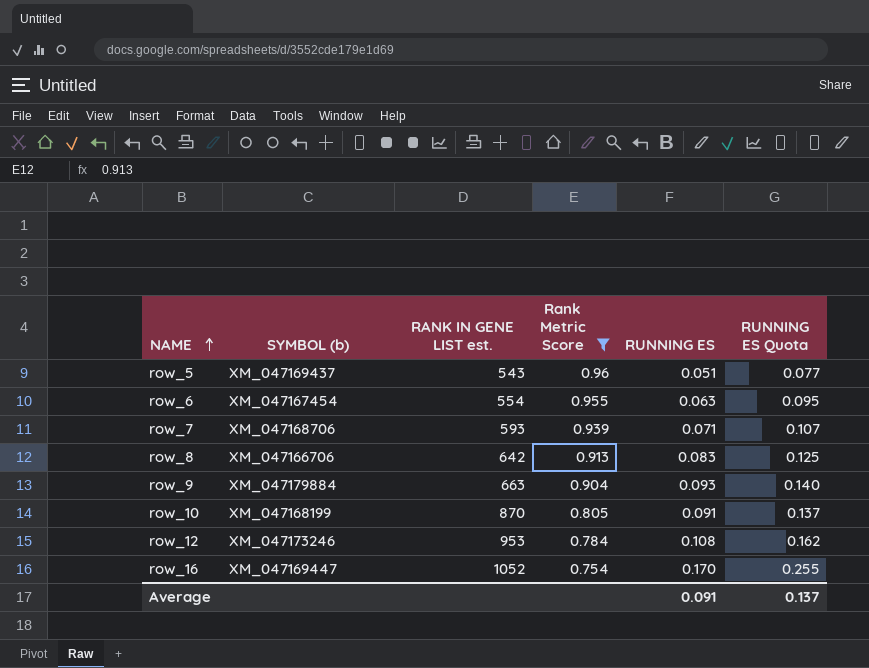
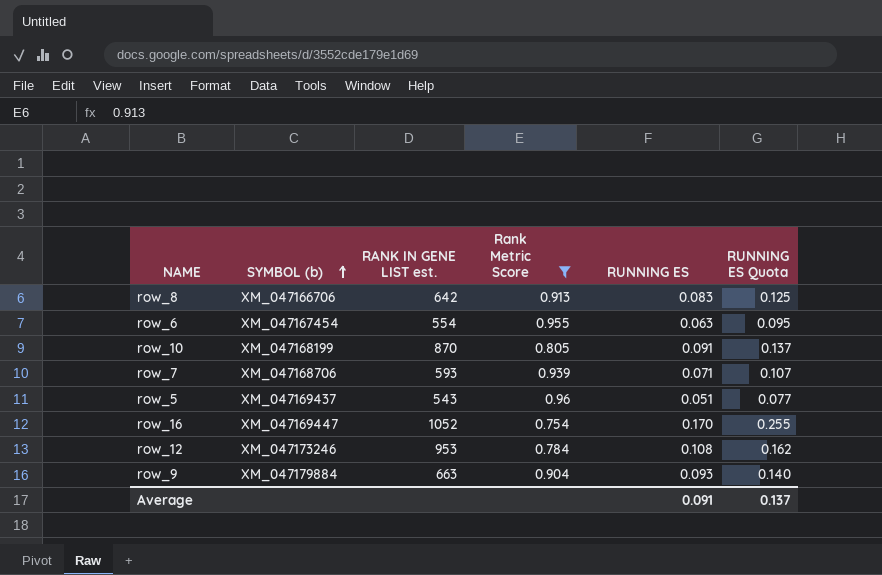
row order: NAME ascending -> SYMBOL (b) ascending

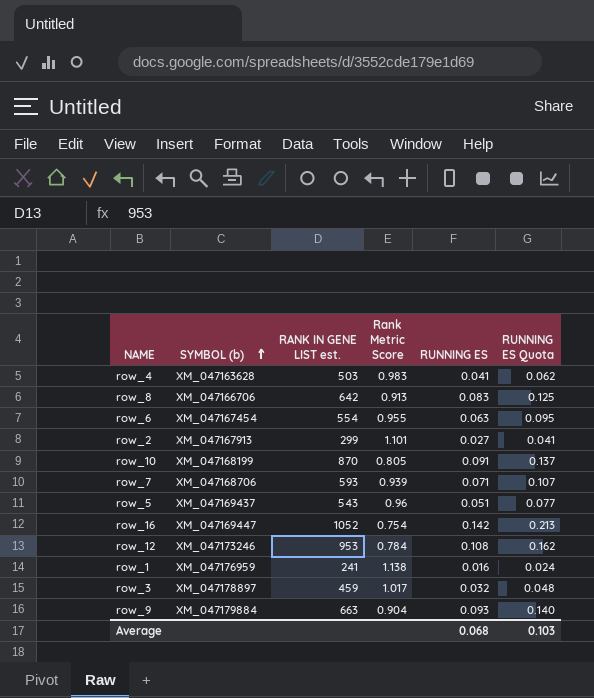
filter: Rank Metric Score <= 0.96 -> none
row_16 | RUNNING ES: 0.170 -> 0.142
row_16 | RUNNING ES Quota: 0.255 -> 0.213
Average | RUNNING ES: 0.091 -> 0.068
Average | RUNNING ES Quota: 0.137 -> 0.103

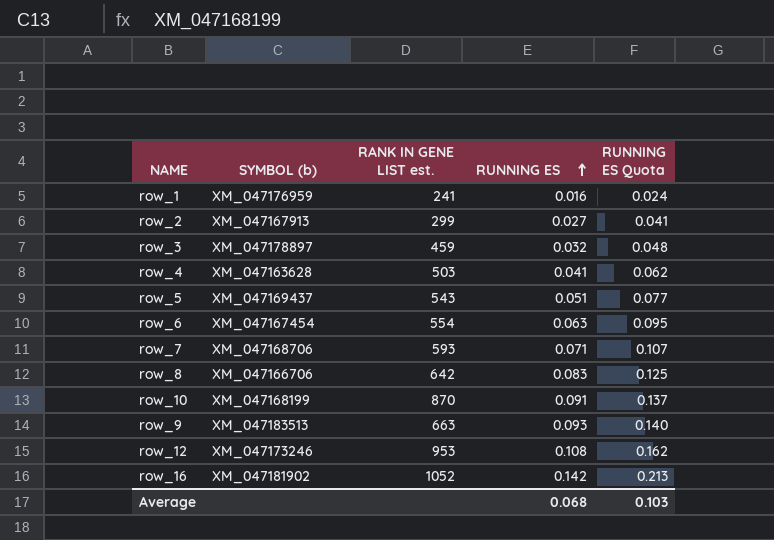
row order: SYMBOL (b) ascending -> RUNNING ES ascending
column Rank Metric Score | position: 4 -> none
row_9 | SYMBOL (b): XM_047179884 -> XM_047183513
row_16 | SYMBOL (b): XM_047169447 -> XM_047181902

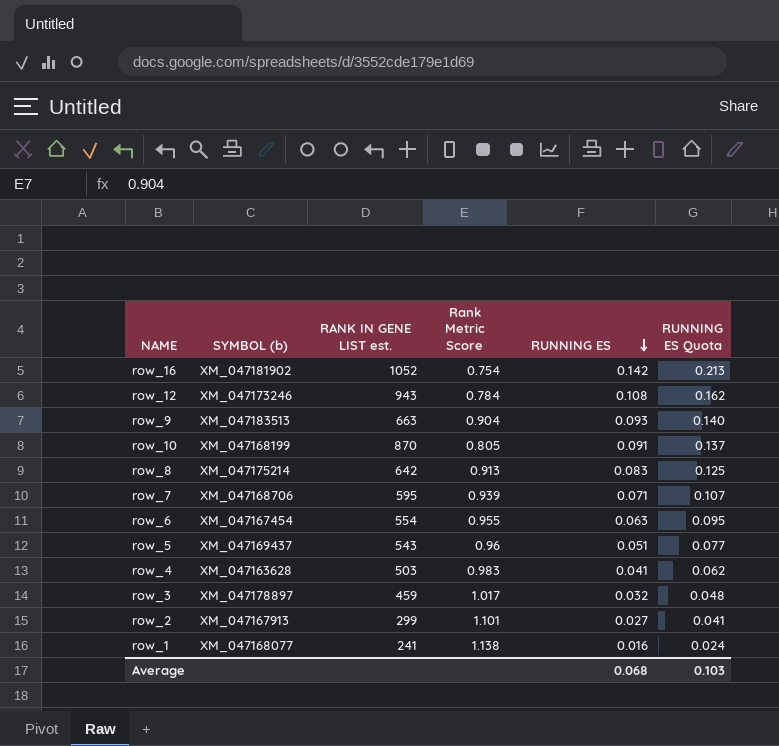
row order: RUNNING ES ascending -> RUNNING ES descending
column Rank Metric Score | position: none -> 4
row_12 | RANK IN GENE LIST est.: 953 -> 943
row_8 | SYMBOL (b): XM_047166706 -> XM_047175214
row_7 | RANK IN GENE LIST est.: 593 -> 595
row_1 | SYMBOL (b): XM_047176959 -> XM_047168077

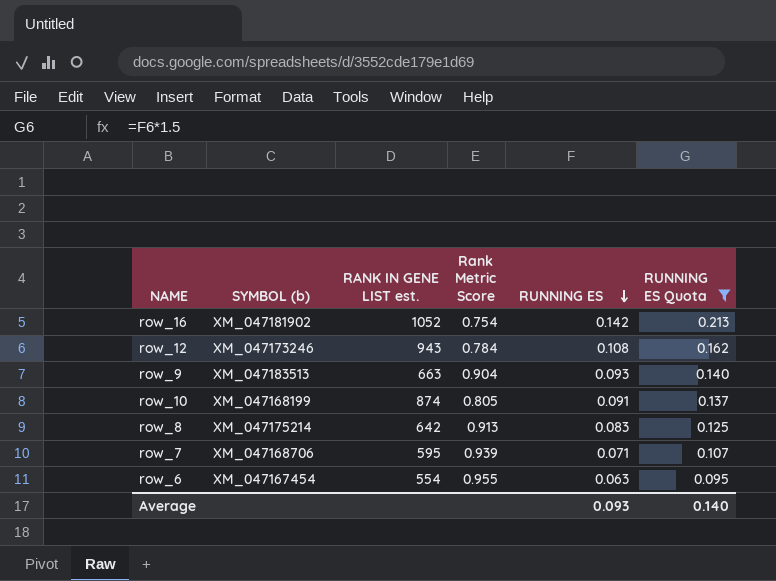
filter: none -> RUNNING ES Quota >= 0.095
row_10 | RANK IN GENE LIST est.: 870 -> 874
Average | RUNNING ES: 0.068 -> 0.093
Average | RUNNING ES Quota: 0.103 -> 0.140

